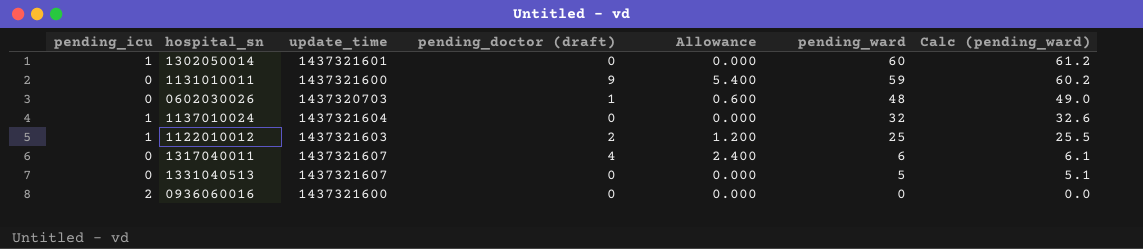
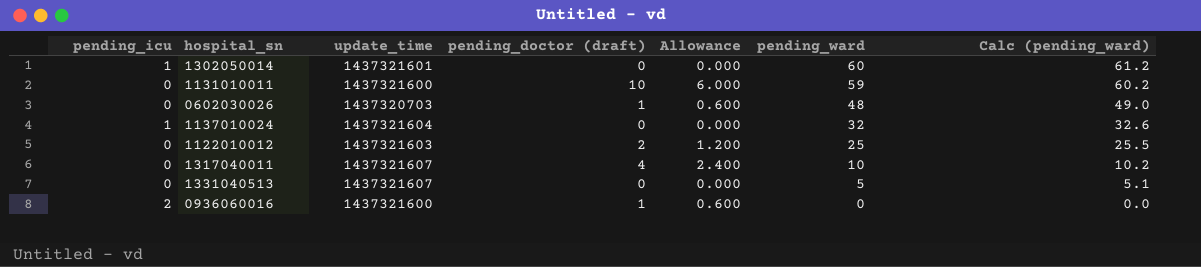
1131010011 | pending_doctor (draft): 9 -> 10
1131010011 | Allowance: 5.400 -> 6.000
1122010012 | pending_icu: 1 -> 0
1317040011 | pending_ward: 6 -> 10
1317040011 | Calc (pending_ward): 6.1 -> 10.2
0936060016 | pending_doctor (draft): 0 -> 1
0936060016 | Allowance: 0.000 -> 0.600

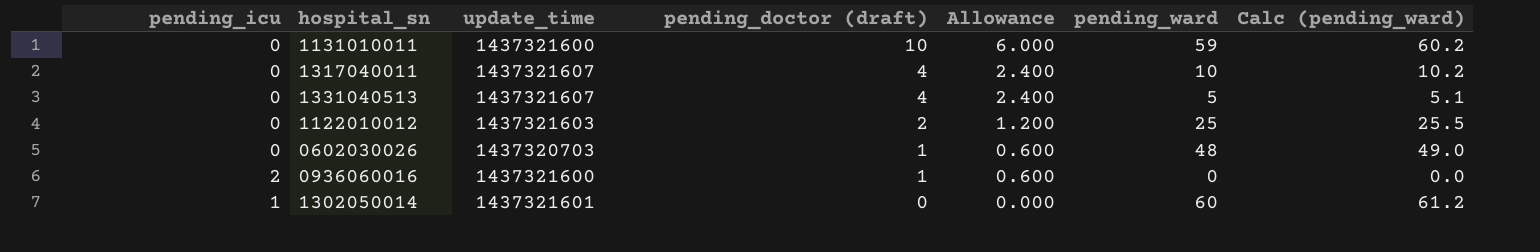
row order: pending_ward descending -> pending_doctor (draft) descending
row 1137010024: 1 | 1437321604 | 0 | 0.000 | 32 | 32.6 -> none
1331040513 | pending_doctor (draft): 0 -> 4
1331040513 | Allowance: 0.000 -> 2.400

